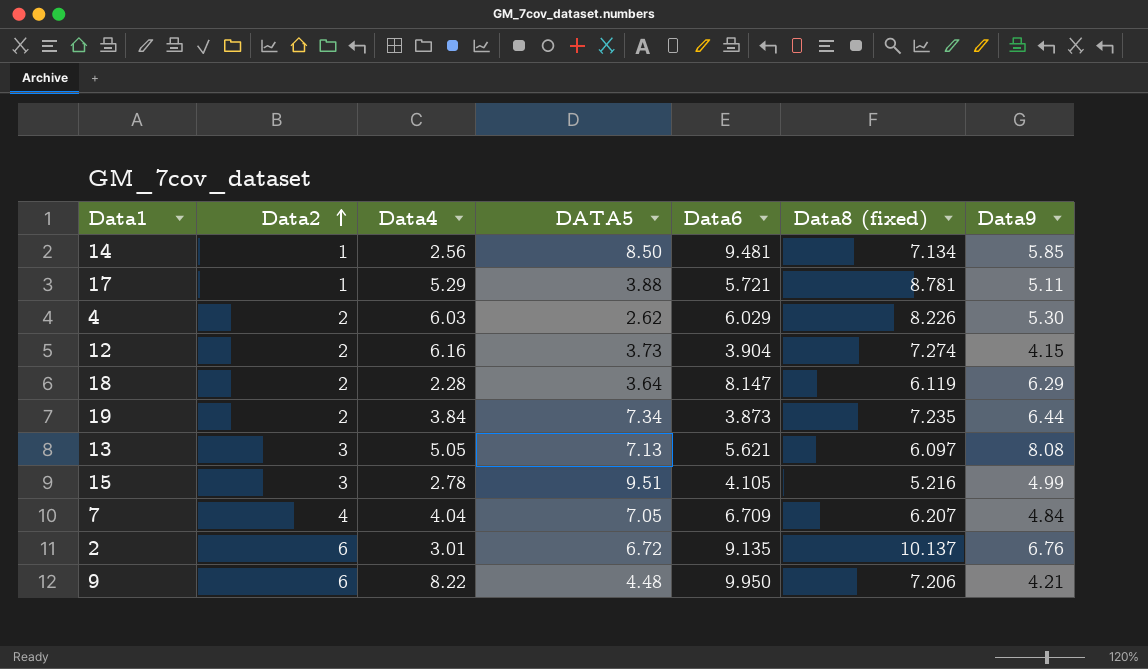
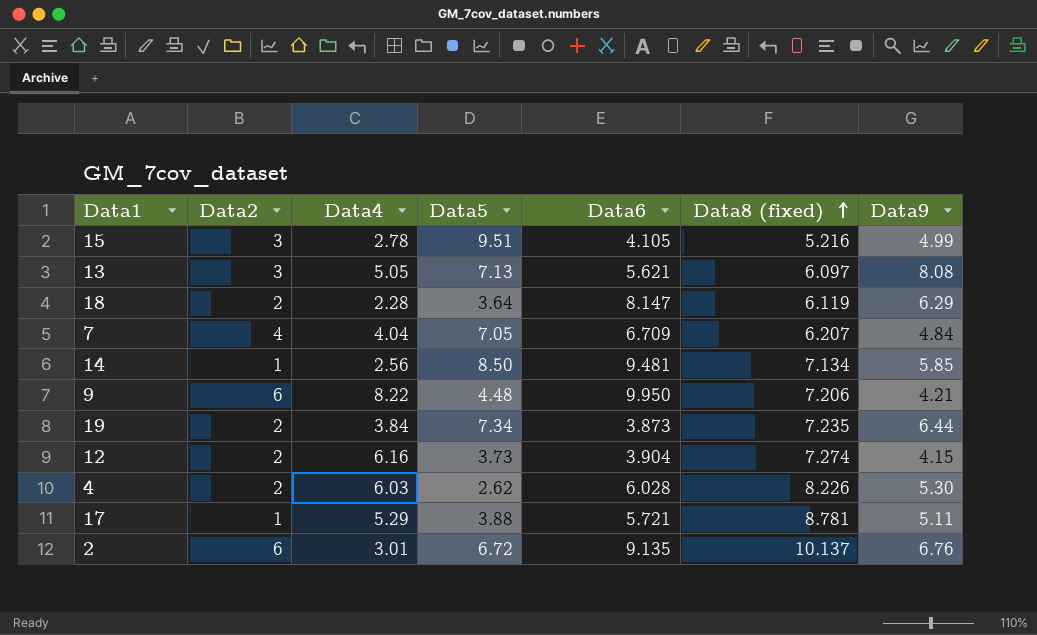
row order: Data2 ascending -> Data8 (fixed) ascending
column name: DATA5 -> Data5
4 | Data6: 6.029 -> 6.028

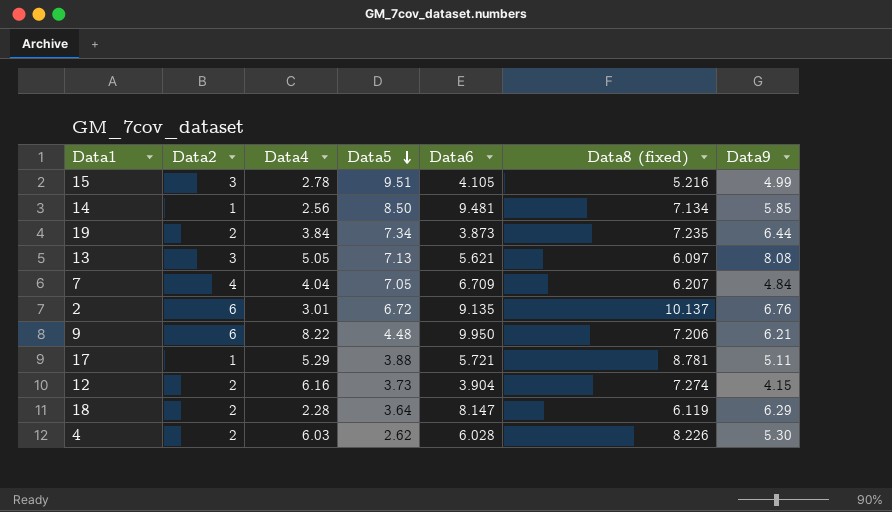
row order: Data8 (fixed) ascending -> Data5 descending
9 | Data9: 4.21 -> 6.21

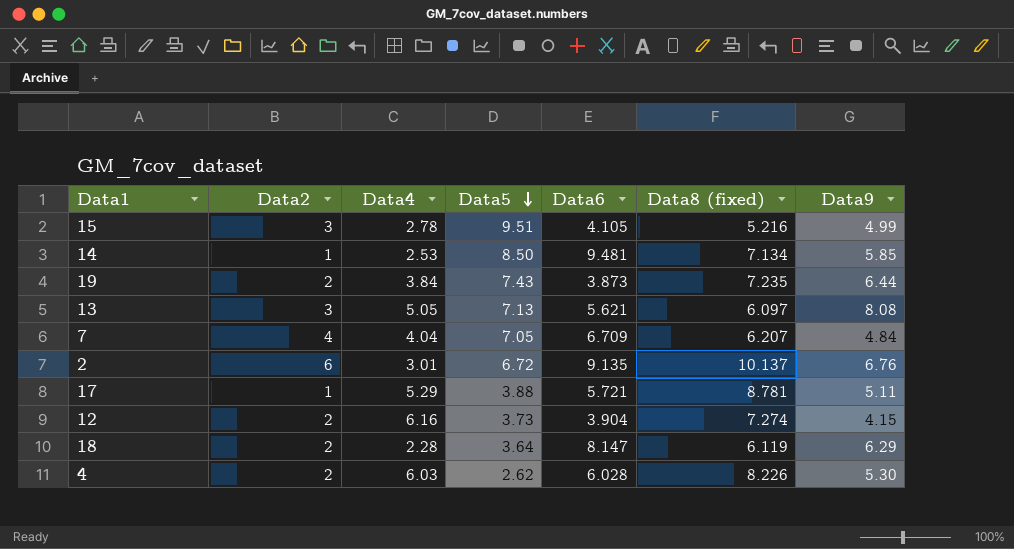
row 9: 6 | 8.22 | 4.48 | 9.950 | 7.206 | 6.21 -> none
14 | Data4: 2.56 -> 2.53
19 | Data5: 7.34 -> 7.43

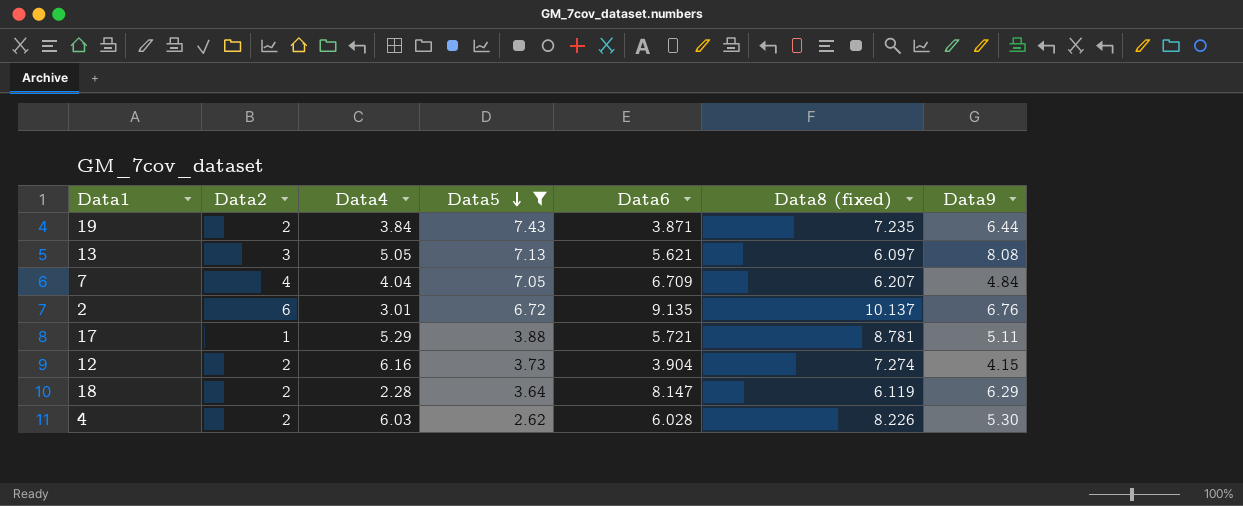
filter: none -> Data5 <= 7.43
19 | Data6: 3.873 -> 3.871

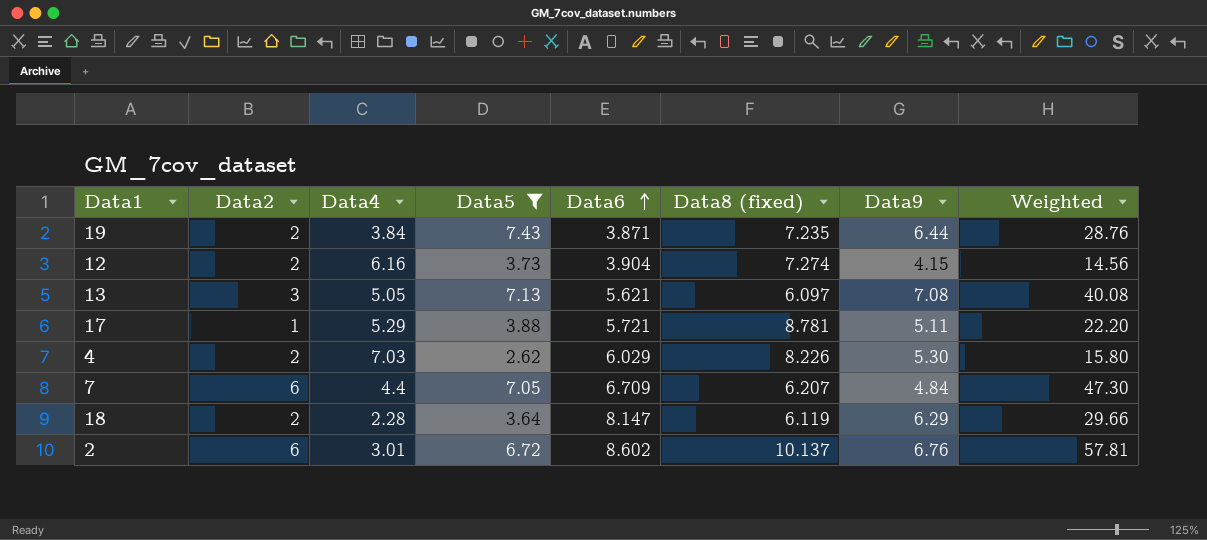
row order: Data5 descending -> Data6 ascending
column Weighted | formula: none -> [Data5] * [Data6]
13 | Data9: 8.08 -> 7.08
4 | Data4: 6.03 -> 7.03
4 | Data6: 6.028 -> 6.029
7 | Data2: 4 -> 6
7 | Data4: 4.04 -> 4.4
2 | Data6: 9.135 -> 8.602

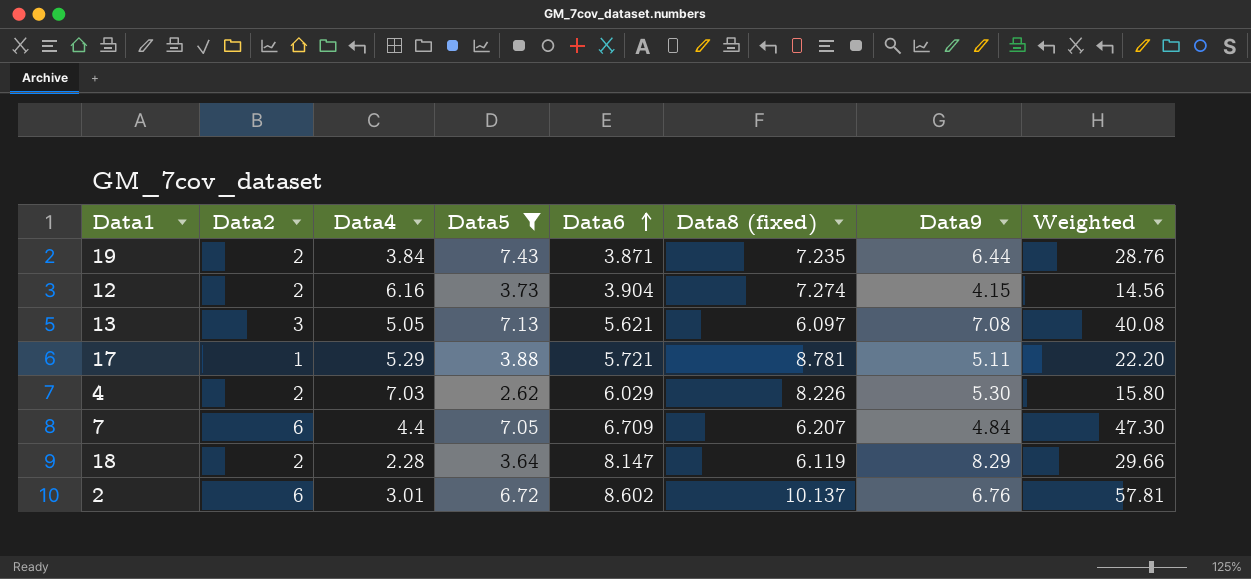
18 | Data9: 6.29 -> 8.29

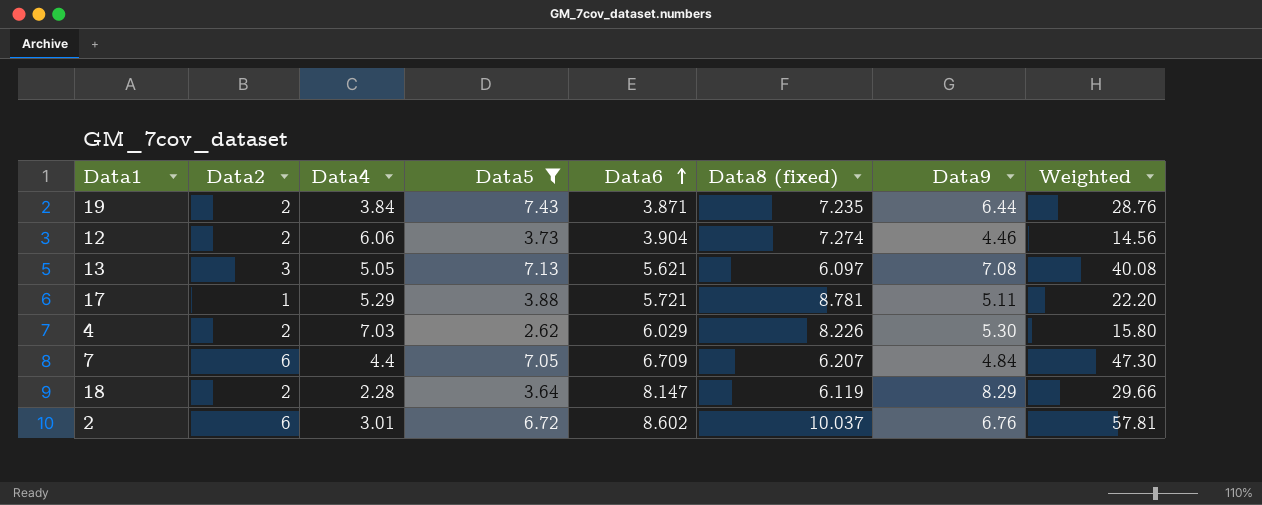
12 | Data4: 6.16 -> 6.06
12 | Data9: 4.15 -> 4.46
2 | Data8 (fixed): 10.137 -> 10.037

